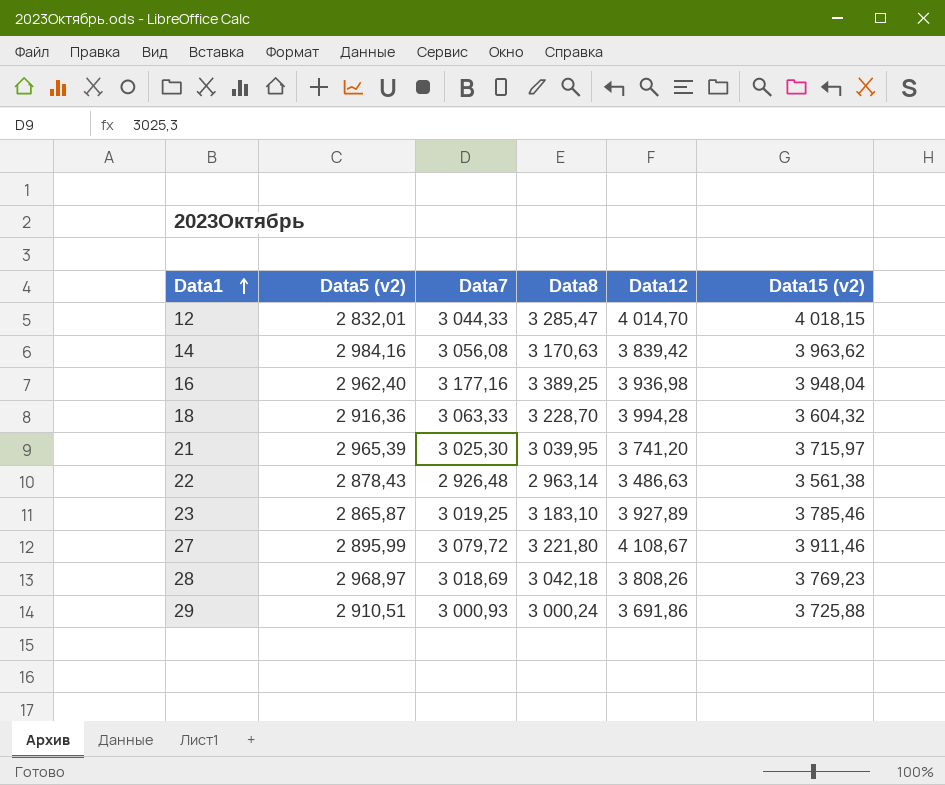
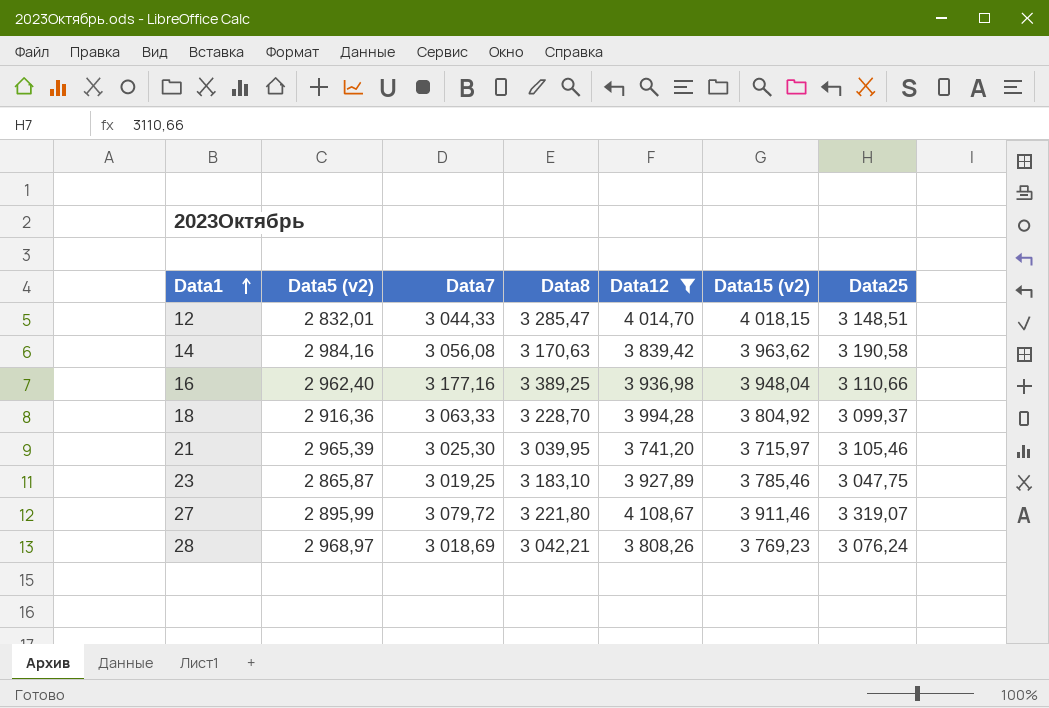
filter: none -> Data12 >= 3 741,20
column Data25 | position: none -> 7
18 | Data15 (v2): 3 604,32 -> 3 804,92
28 | Data8: 3 042,18 -> 3 042,21

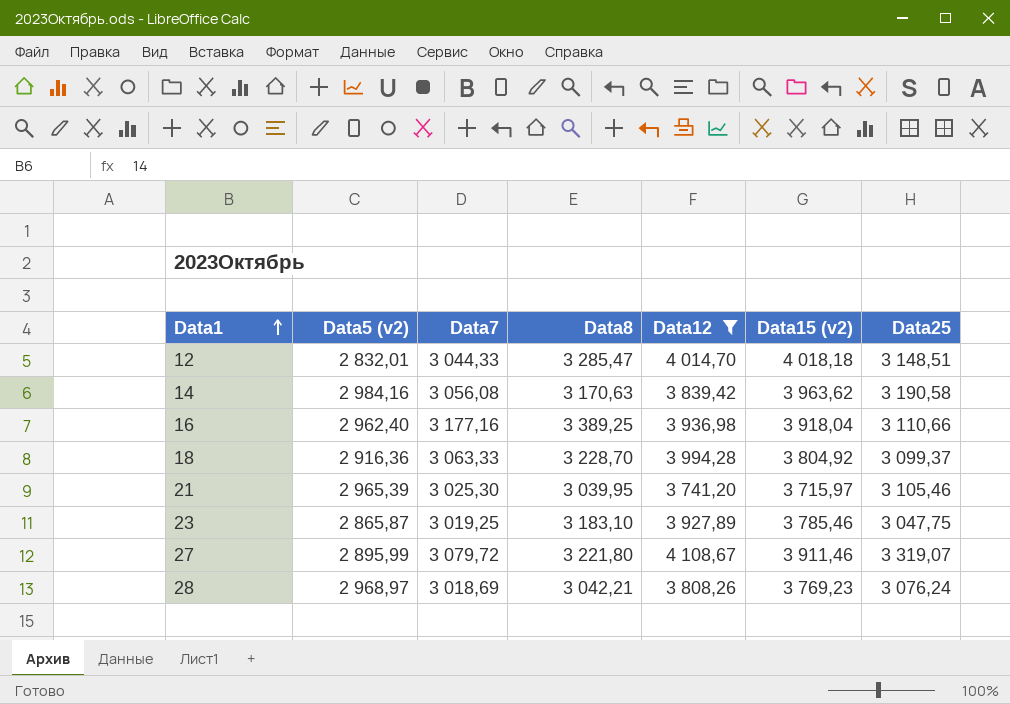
12 | Data15 (v2): 4 018,15 -> 4 018,18
16 | Data15 (v2): 3 948,04 -> 3 918,04

